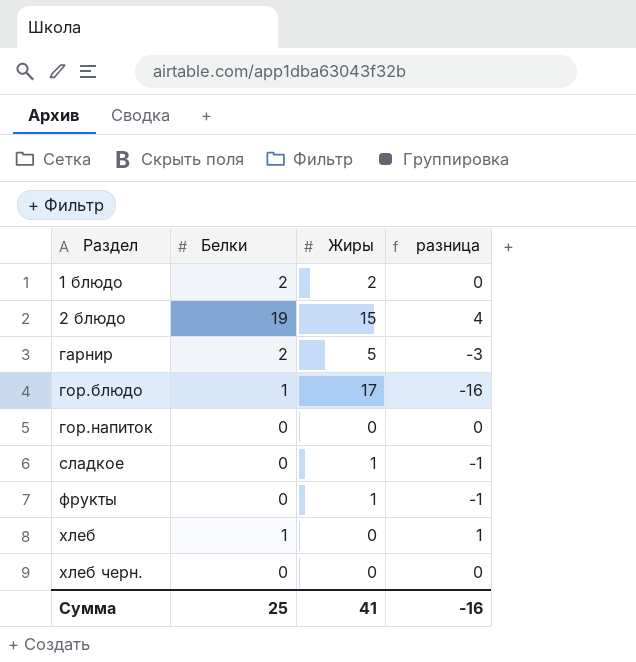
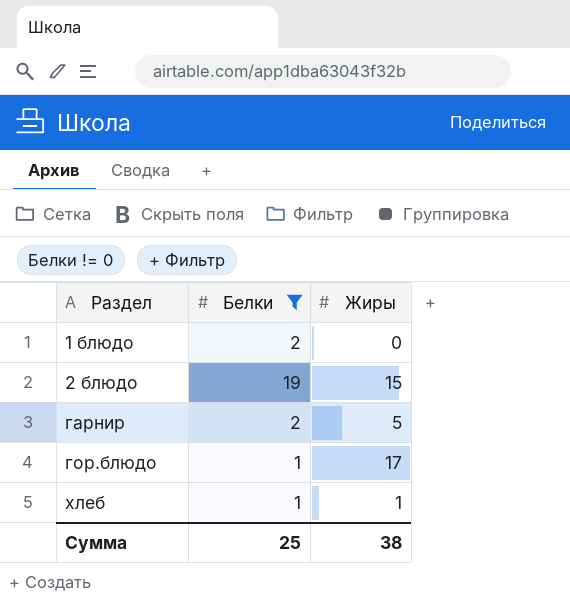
filter: none -> Белки != 0
column разница | formula: [Белки] - [Жиры] -> none
1 блюдо | Жиры: 2 -> 0
хлеб | Жиры: 0 -> 1
Сумма | Жиры: 41 -> 38

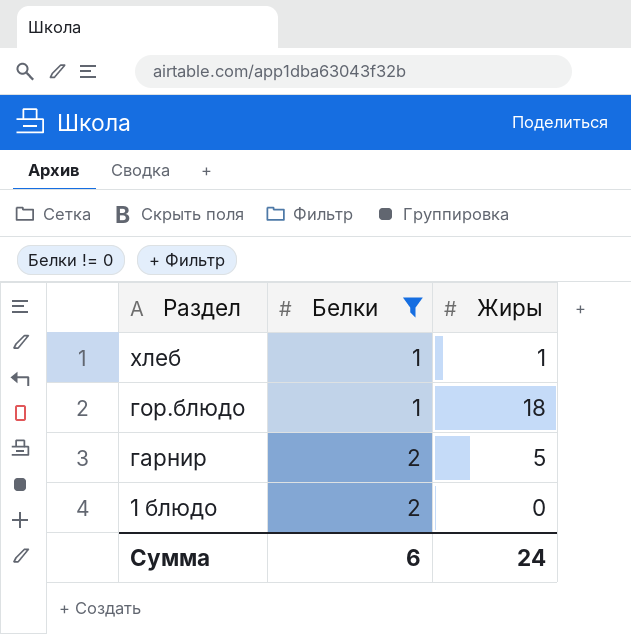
row order: Раздел ascending -> Раздел descending
row 2 блюдо: 19 | 15 -> none
гор.блюдо | Жиры: 17 -> 18
Сумма | Белки: 25 -> 6
Сумма | Жиры: 38 -> 24

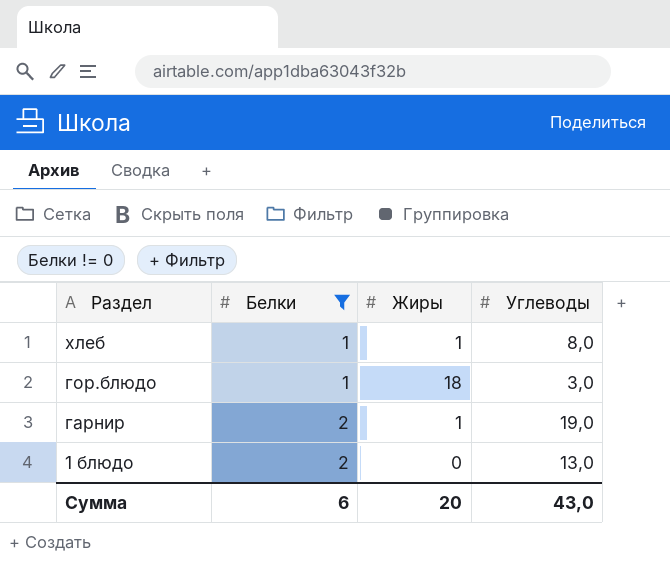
column Углеводы | position: none -> 4
гарнир | Жиры: 5 -> 1
Сумма | Жиры: 24 -> 20

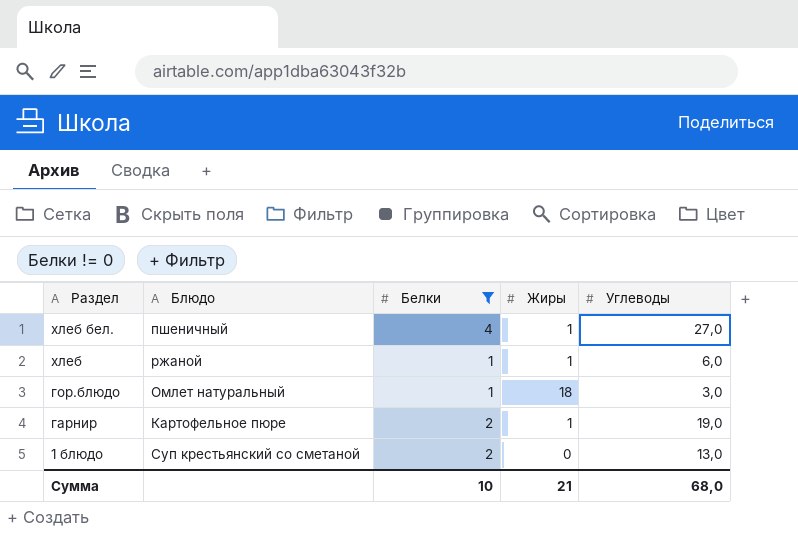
column Блюдо | position: none -> 2
row хлеб бел.: none -> пшеничный | 4 | 1 | 27,0
хлеб | Углеводы: 8,0 -> 6,0
Сумма | Белки: 6 -> 10
Сумма | Жиры: 20 -> 21
Сумма | Углеводы: 43,0 -> 68,0

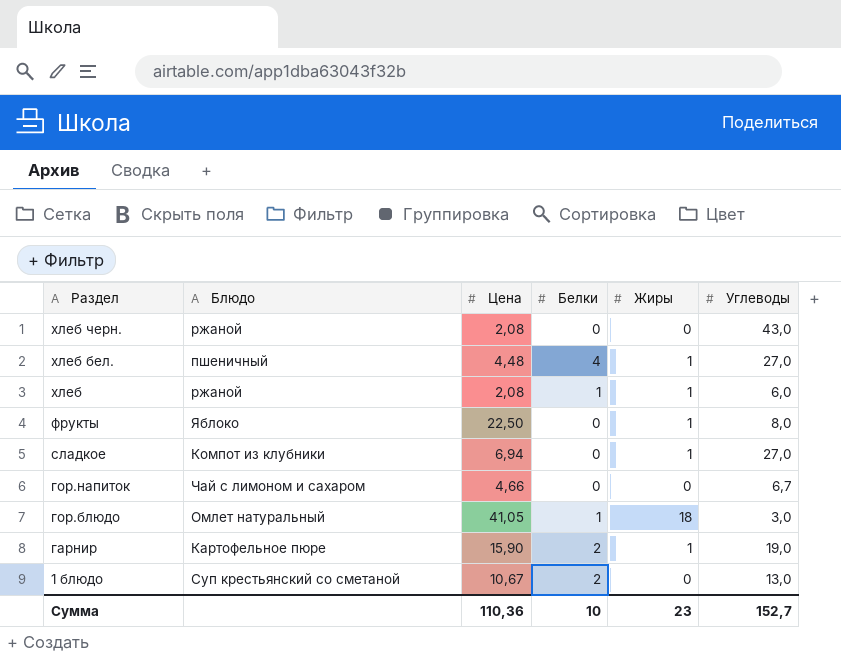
filter: Белки != 0 -> none
column Цена | position: none -> 3
Сумма | Жиры: 21 -> 23
Сумма | Углеводы: 68,0 -> 152,7

